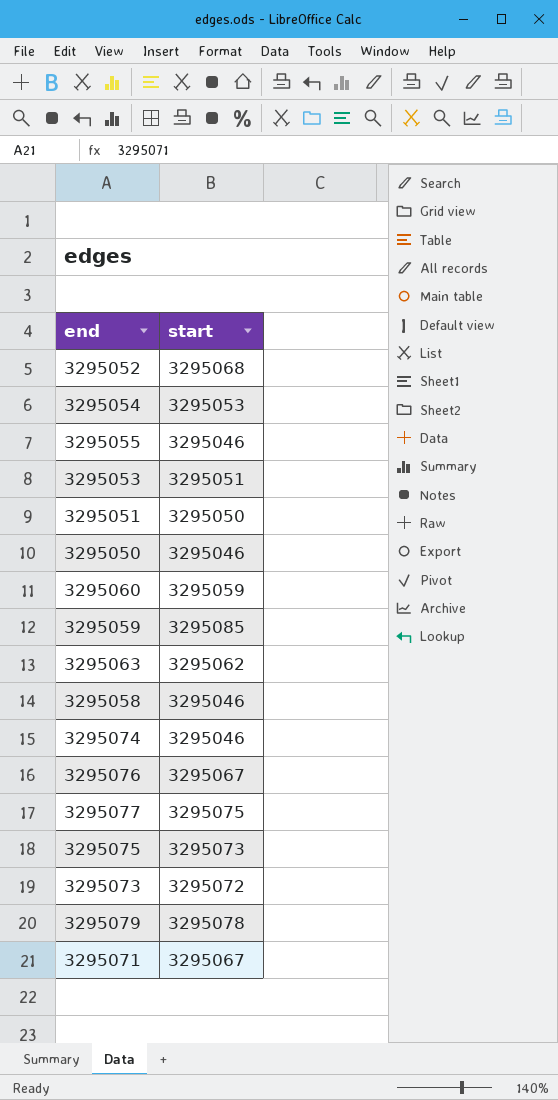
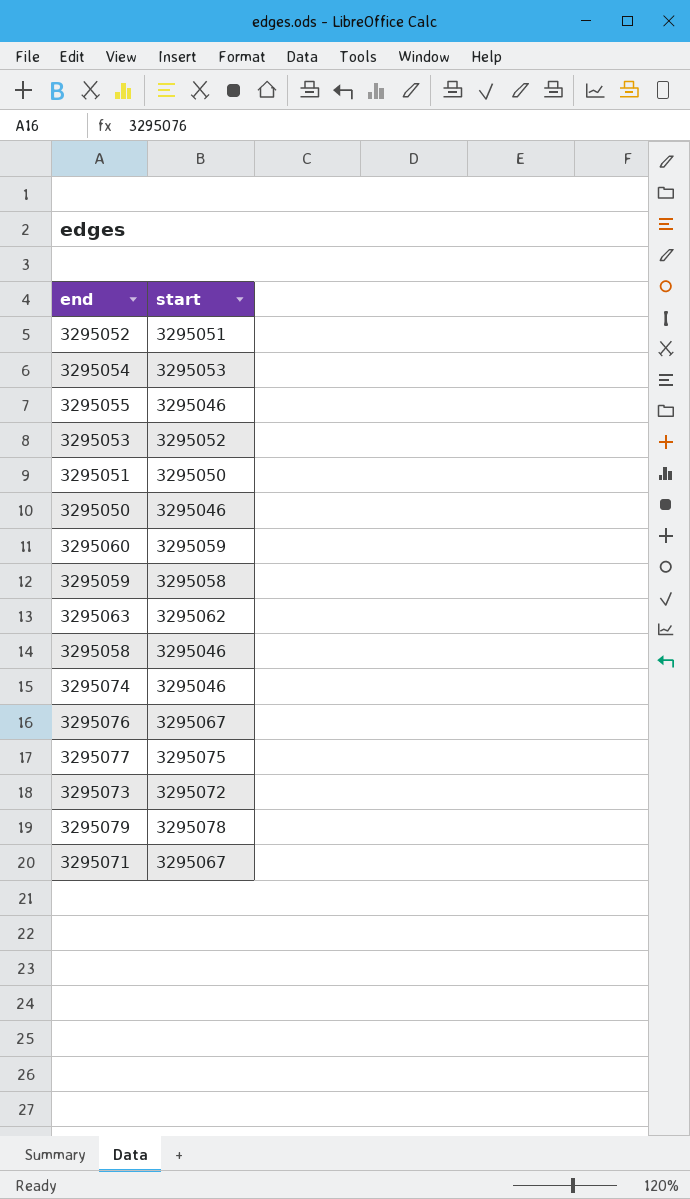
row 3295075: 3295073 -> none
3295052 | start: 3295068 -> 3295051
3295053 | start: 3295051 -> 3295052
3295059 | start: 3295085 -> 3295058

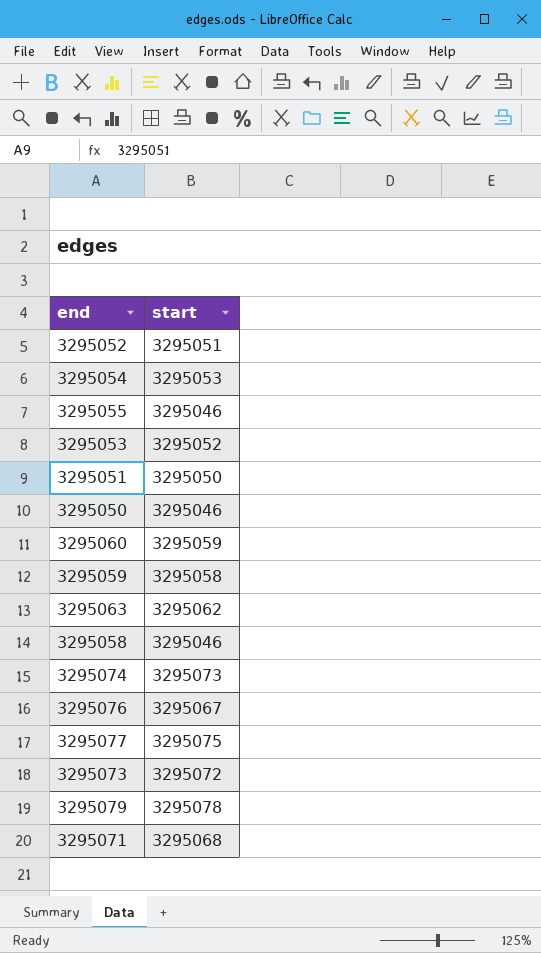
3295074 | start: 3295046 -> 3295073
3295071 | start: 3295067 -> 3295068

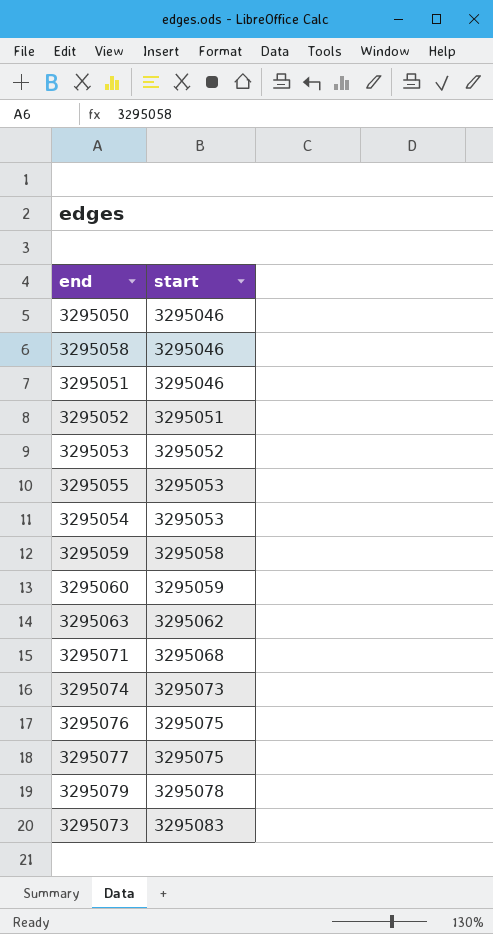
row order: none -> start ascending
3295051 | start: 3295050 -> 3295046
3295055 | start: 3295046 -> 3295053
3295076 | start: 3295067 -> 3295075
3295073 | start: 3295072 -> 3295083

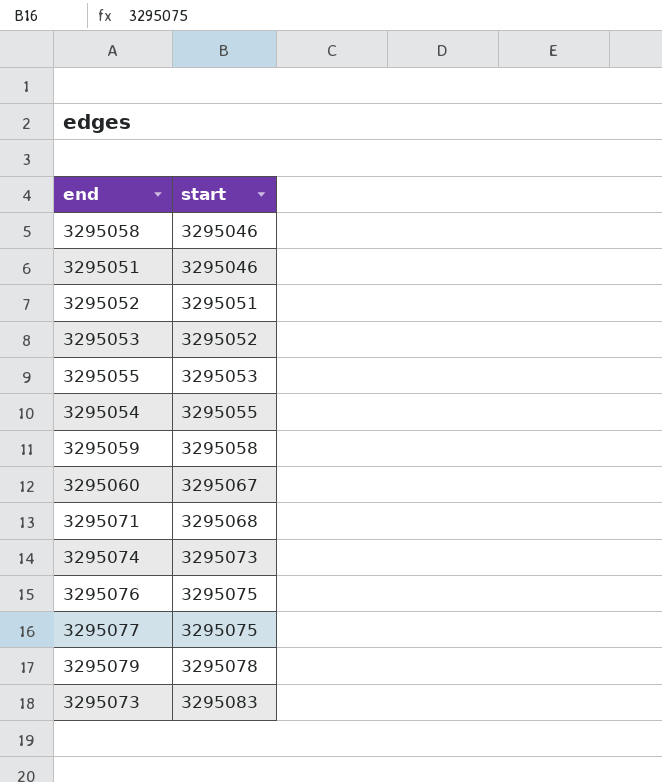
row 3295050: 3295046 -> none
row 3295063: 3295062 -> none
3295054 | start: 3295053 -> 3295055
3295060 | start: 3295059 -> 3295067

